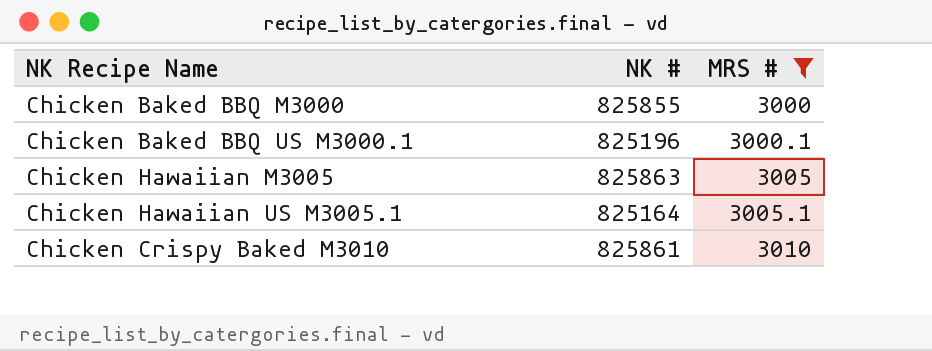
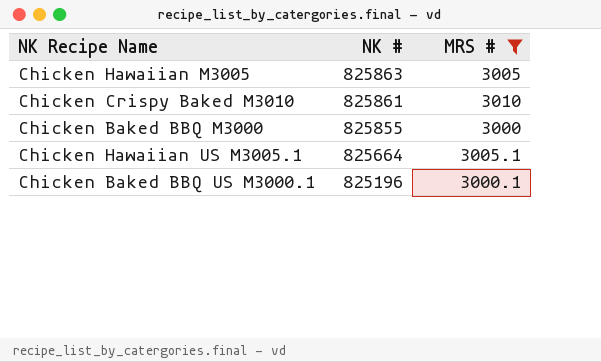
row order: MRS # ascending -> NK # descending
Chicken Hawaiian US M3005.1 | NK #: 825164 -> 825664

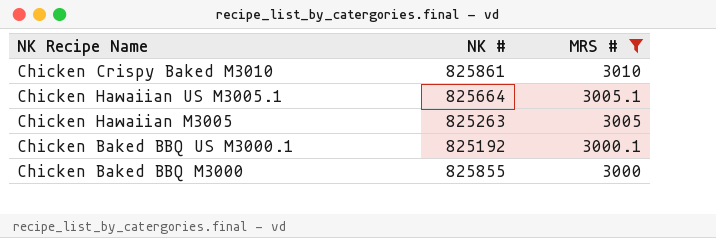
row order: NK # descending -> MRS # descending
Chicken Hawaiian M3005 | NK #: 825863 -> 825263
Chicken Baked BBQ US M3000.1 | NK #: 825196 -> 825192

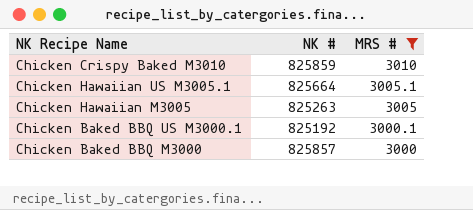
Chicken Crispy Baked M3010 | NK #: 825861 -> 825859
Chicken Baked BBQ M3000 | NK #: 825855 -> 825857

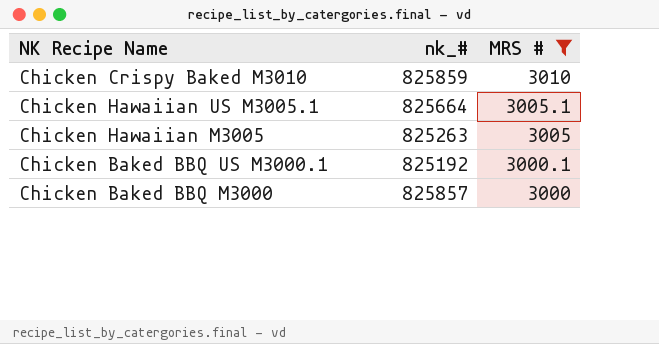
column name: NK # -> nk_#

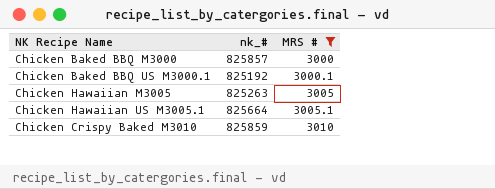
row order: MRS # descending -> MRS # ascending

